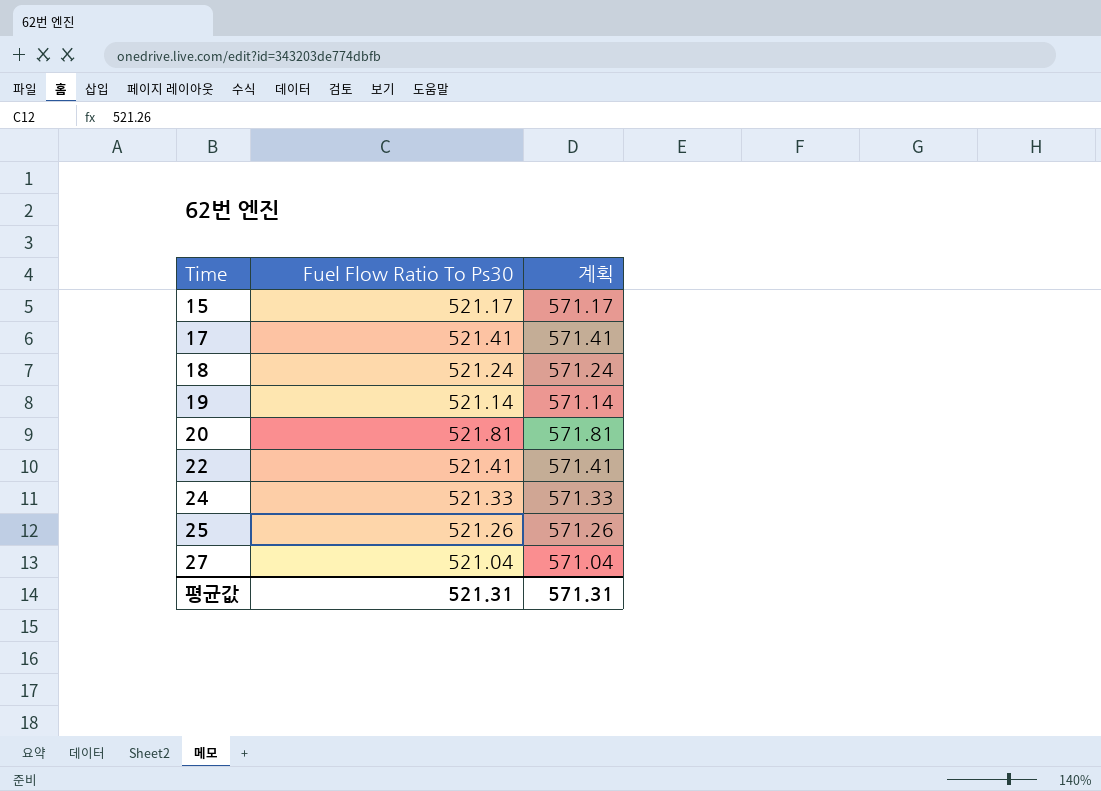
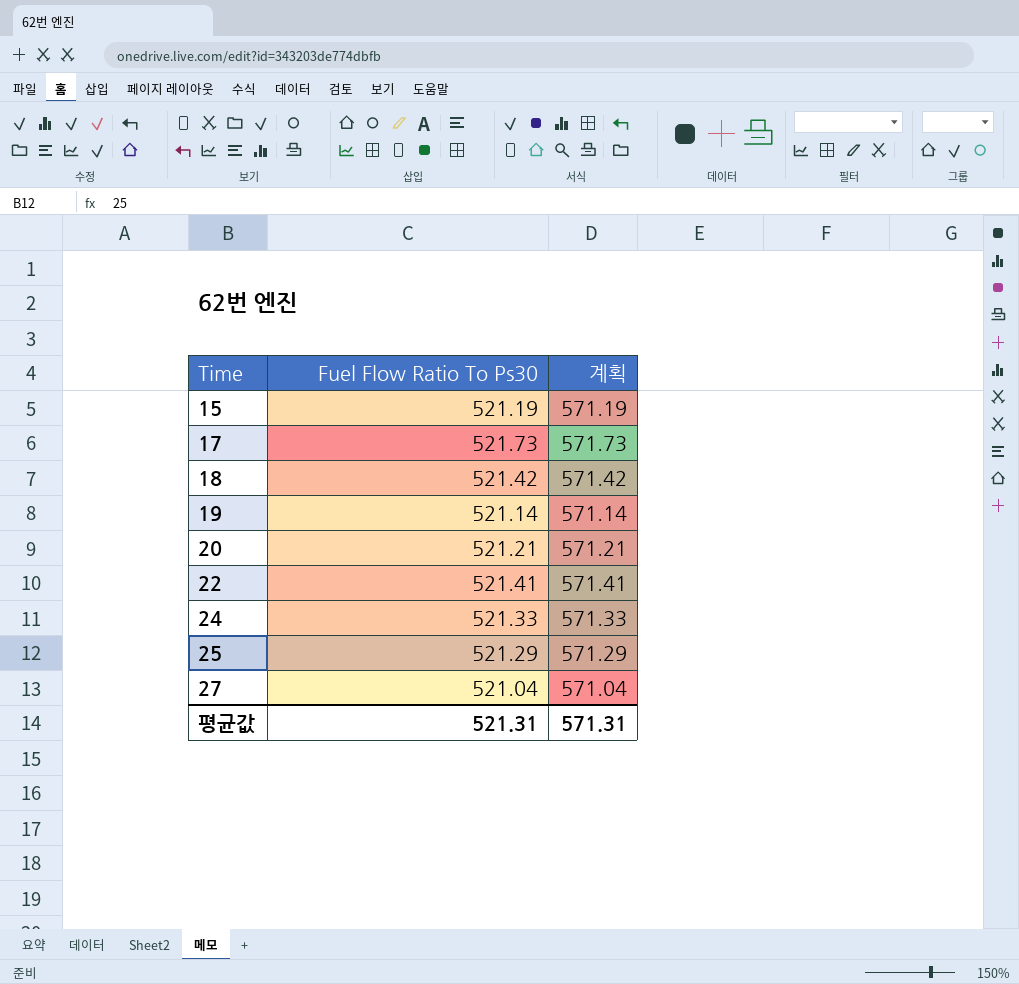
15 | Fuel Flow Ratio To Ps30: 521.17 -> 521.19
15 | 계획: 571.17 -> 571.19
17 | Fuel Flow Ratio To Ps30: 521.41 -> 521.73
17 | 계획: 571.41 -> 571.73
18 | Fuel Flow Ratio To Ps30: 521.24 -> 521.42
18 | 계획: 571.24 -> 571.42
20 | Fuel Flow Ratio To Ps30: 521.81 -> 521.21
20 | 계획: 571.81 -> 571.21
25 | Fuel Flow Ratio To Ps30: 521.26 -> 521.29
25 | 계획: 571.26 -> 571.29

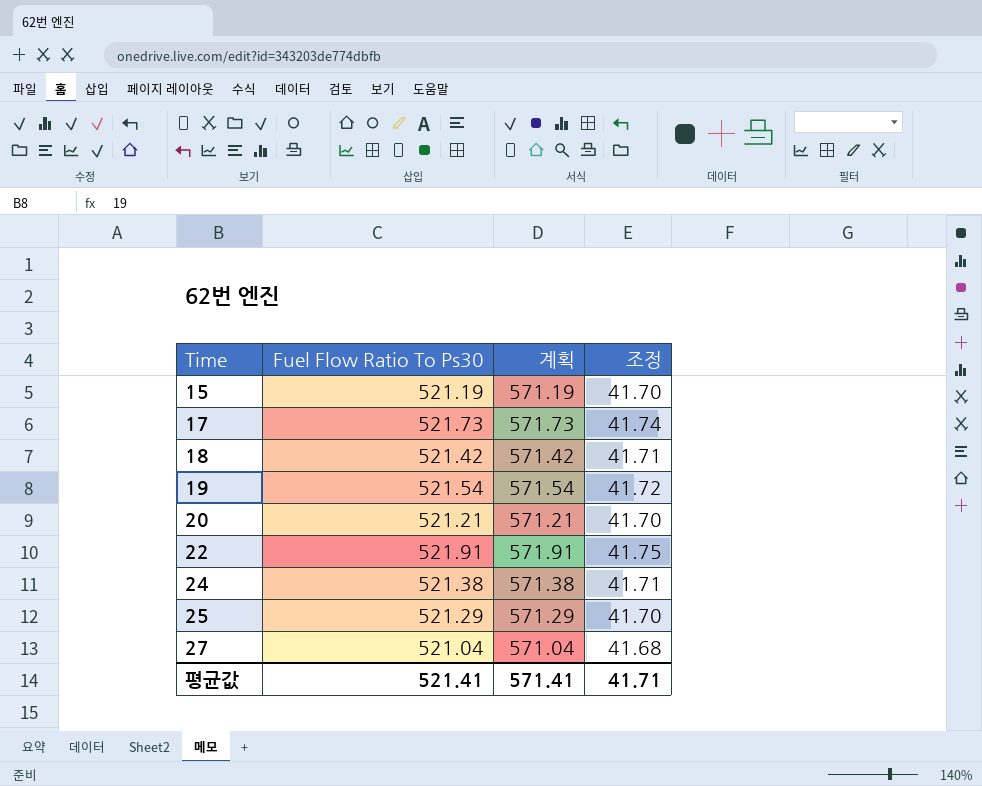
column 조정 | formula: none -> [Fuel Flow Ratio To Ps30] * 0.08
19 | Fuel Flow Ratio To Ps30: 521.14 -> 521.54
19 | 계획: 571.14 -> 571.54
22 | Fuel Flow Ratio To Ps30: 521.41 -> 521.91
22 | 계획: 571.41 -> 571.91
24 | Fuel Flow Ratio To Ps30: 521.33 -> 521.38
24 | 계획: 571.33 -> 571.38
평균값 | Fuel Flow Ratio To Ps30: 521.31 -> 521.41
평균값 | 계획: 571.31 -> 571.41

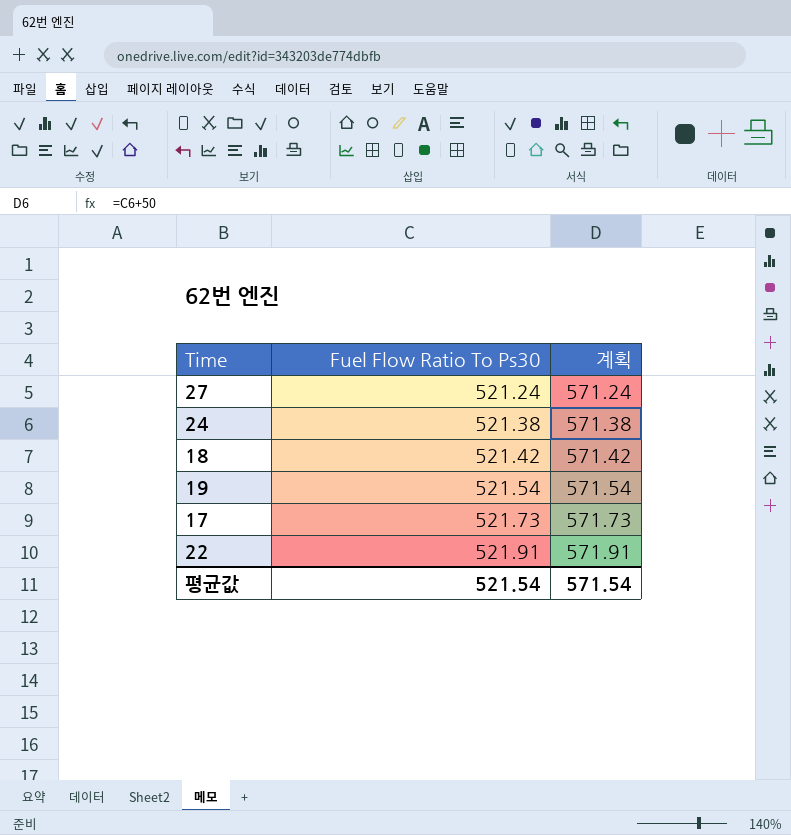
row order: Time ascending -> Fuel Flow Ratio To Ps30 ascending
column 조정 | formula: [Fuel Flow Ratio To Ps30] * 0.08 -> none
row 15: 521.19 | 571.19 | 41.70 -> none
row 20: 521.21 | 571.21 | 41.70 -> none
row 25: 521.29 | 571.29 | 41.70 -> none
27 | Fuel Flow Ratio To Ps30: 521.04 -> 521.24
27 | 계획: 571.04 -> 571.24
평균값 | Fuel Flow Ratio To Ps30: 521.41 -> 521.54
평균값 | 계획: 571.41 -> 571.54

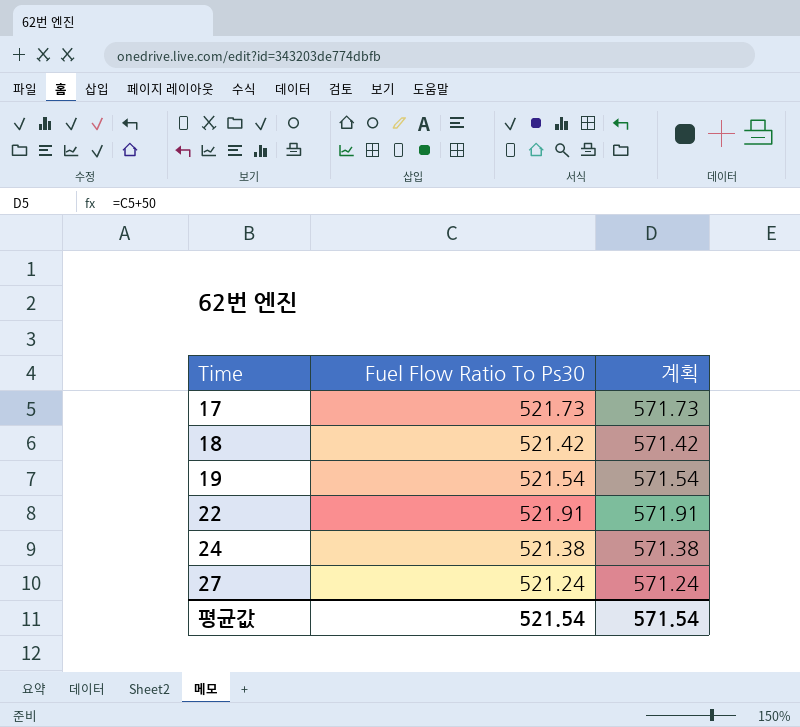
row order: Fuel Flow Ratio To Ps30 ascending -> Time ascending

